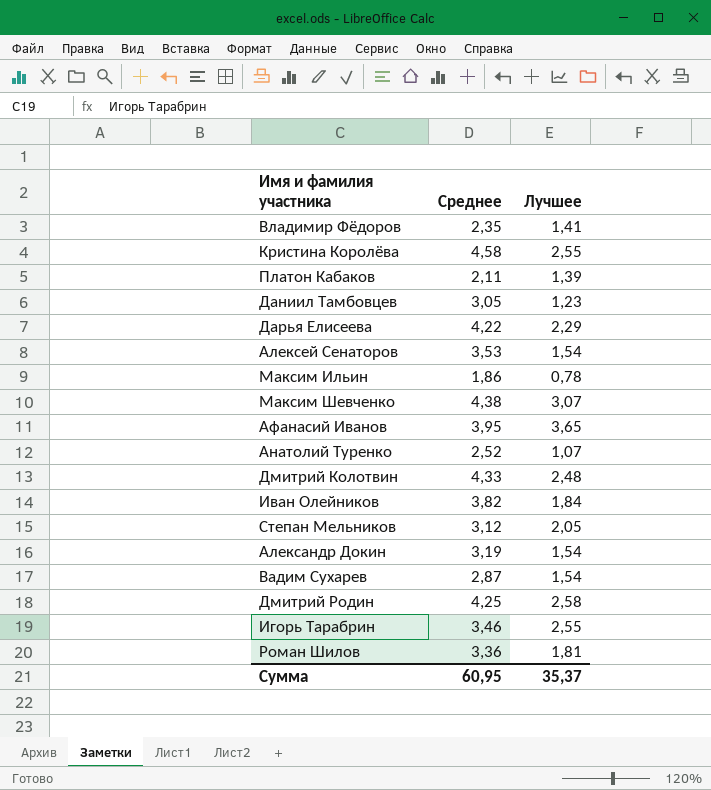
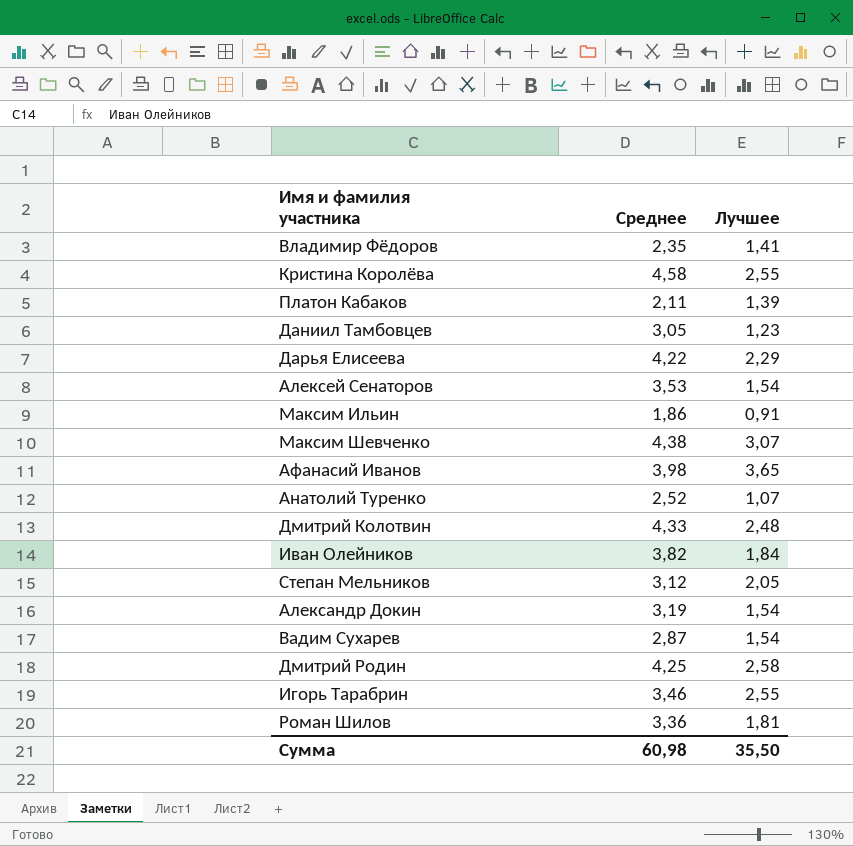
Максим Ильин | Лучшее: 0,78 -> 0,91
Афанасий Иванов | Среднее: 3,95 -> 3,98
Сумма | Среднее: 60,95 -> 60,98
Сумма | Лучшее: 35,37 -> 35,50

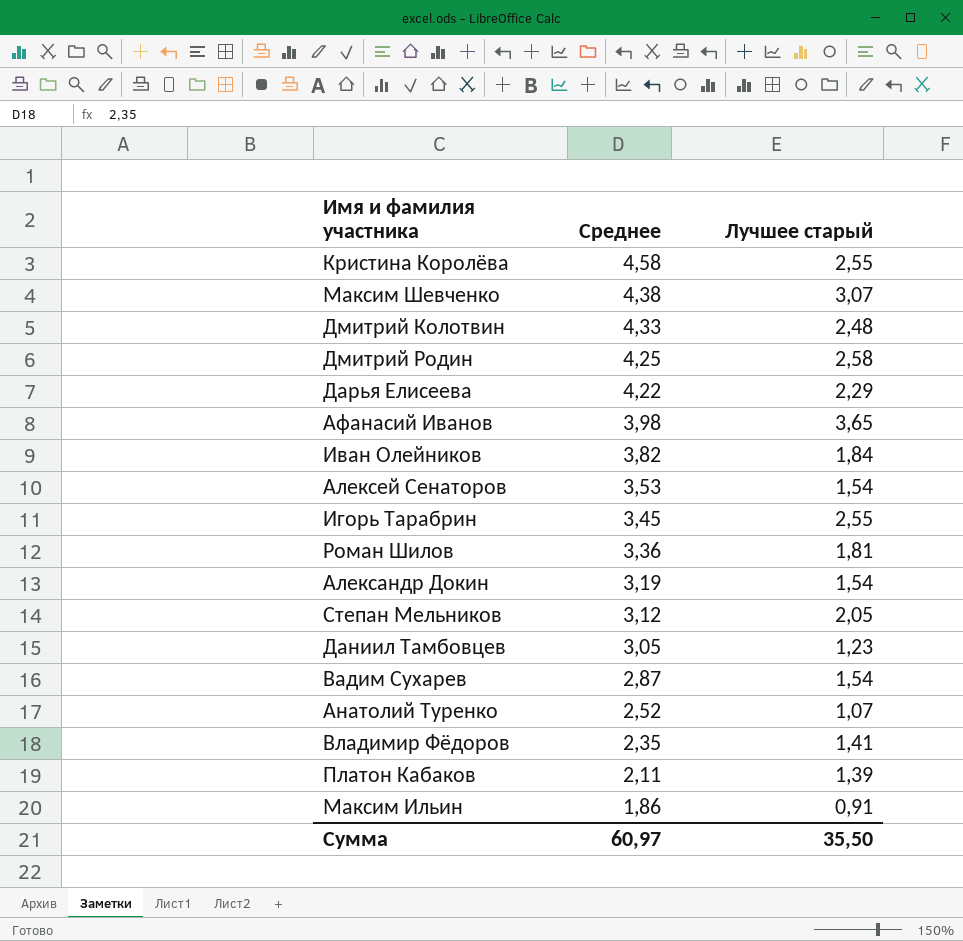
row order: none -> Среднее descending
column name: Лучшее -> Лучшее старый
Игорь Тарабрин | Среднее: 3,46 -> 3,45
Сумма | Среднее: 60,98 -> 60,97

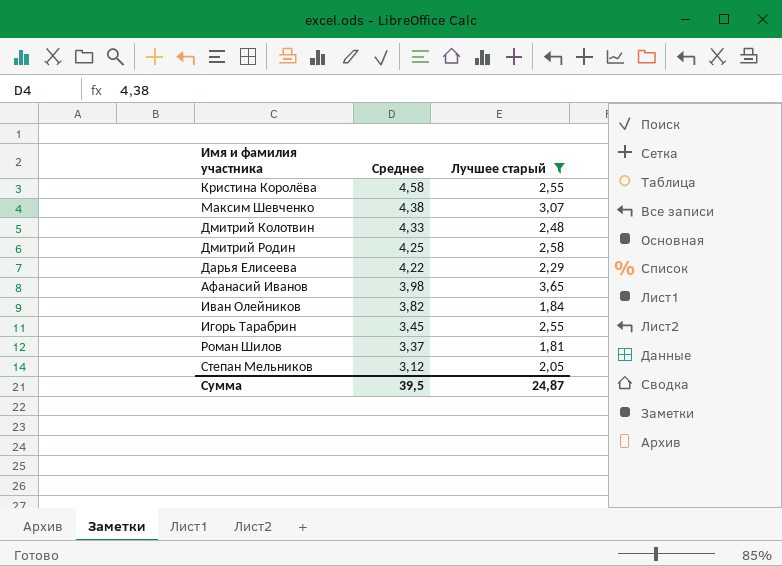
filter: none -> Лучшее старый >= 1,81
Роман Шилов | Среднее: 3,36 -> 3,37
Сумма | Среднее: 60,97 -> 39,5
Сумма | Лучшее старый: 35,50 -> 24,87

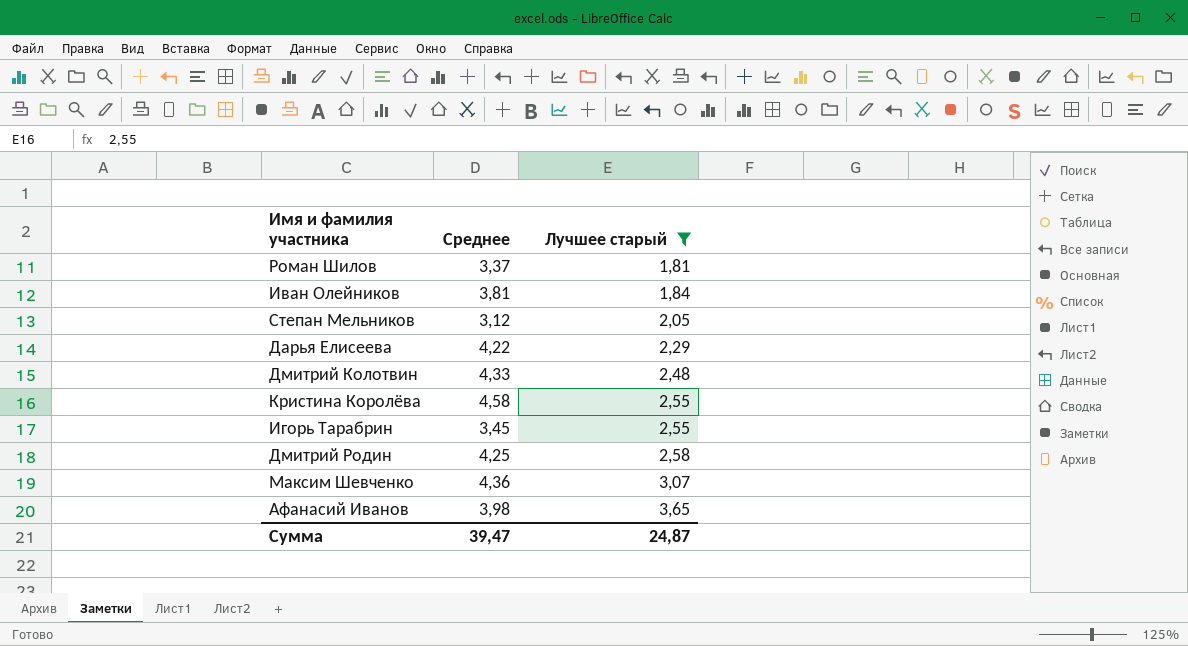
row order: Среднее descending -> Лучшее старый ascending
Иван Олейников | Среднее: 3,82 -> 3,81
Максим Шевченко | Среднее: 4,38 -> 4,36
Сумма | Среднее: 39,5 -> 39,47

